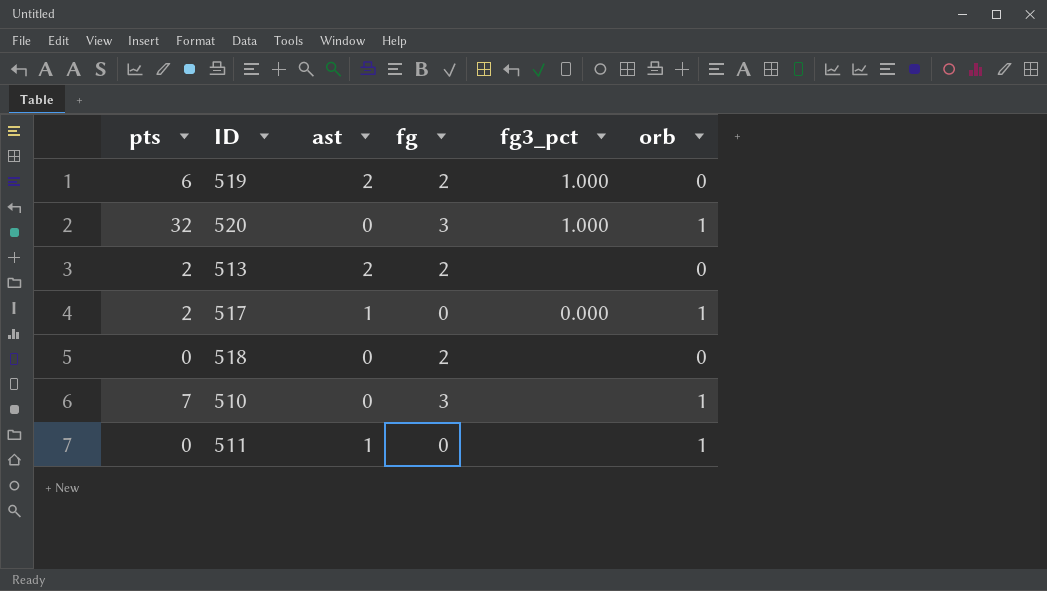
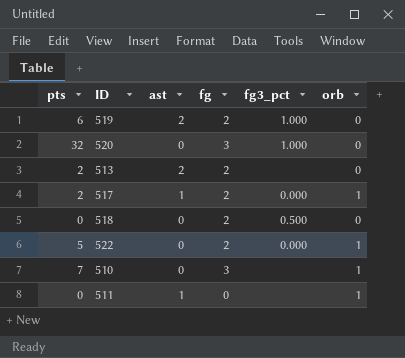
520 | orb: 1 -> 0
517 | fg: 0 -> 2
518 | fg3_pct: none -> 0.500
row 522: none -> 5 | 0 | 2 | 0.000 | 1

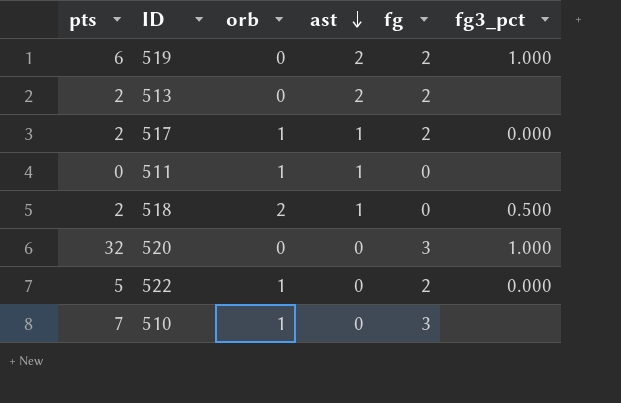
row order: none -> ast descending
column orb | position: 6 -> 3
518 | pts: 0 -> 2
518 | orb: 0 -> 2
518 | ast: 0 -> 1
518 | fg: 2 -> 0

